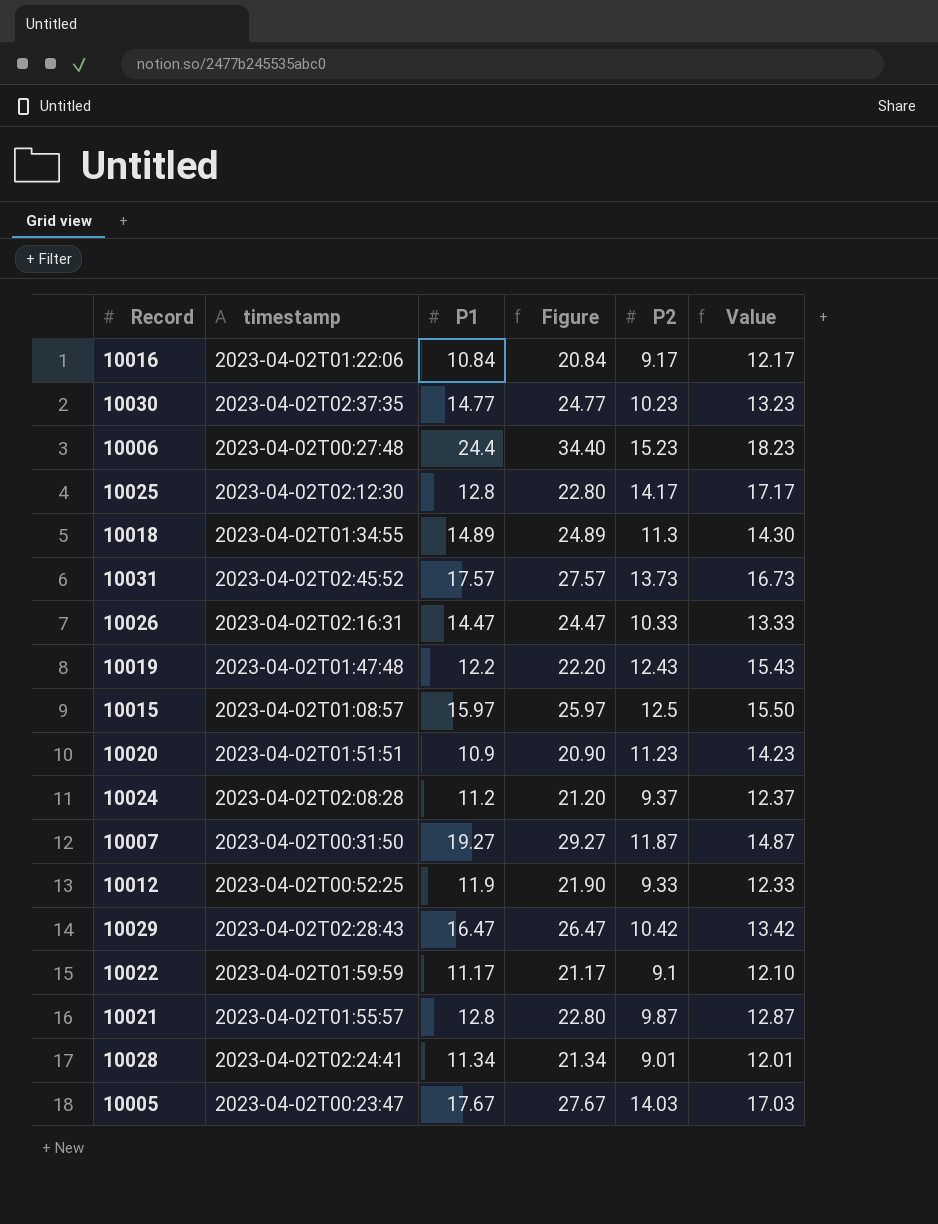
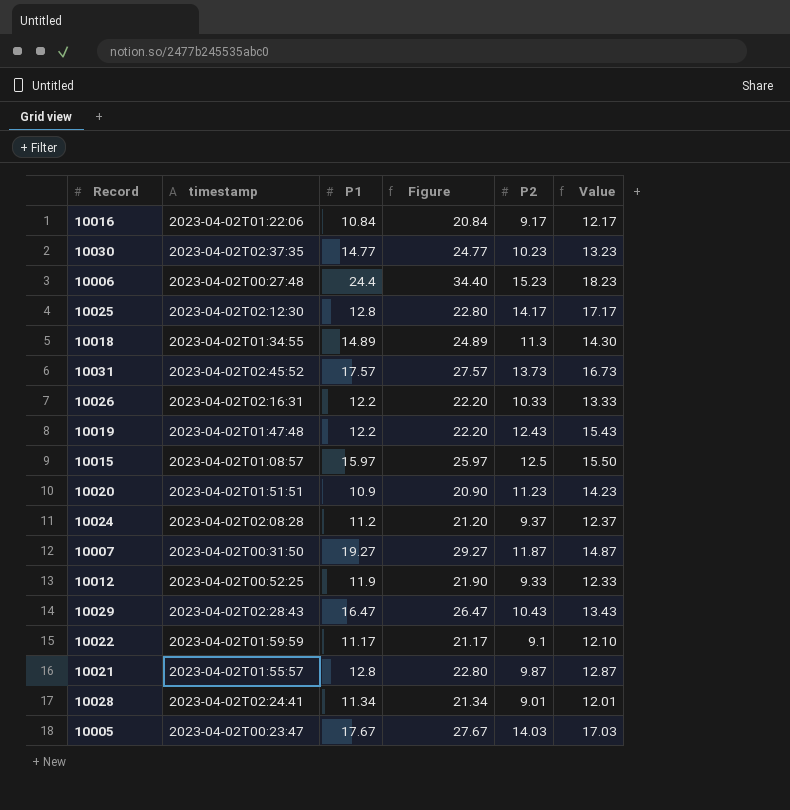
10026 | P1: 14.47 -> 12.2
10026 | Figure: 24.47 -> 22.20
10029 | P2: 10.42 -> 10.43
10029 | Value: 13.42 -> 13.43

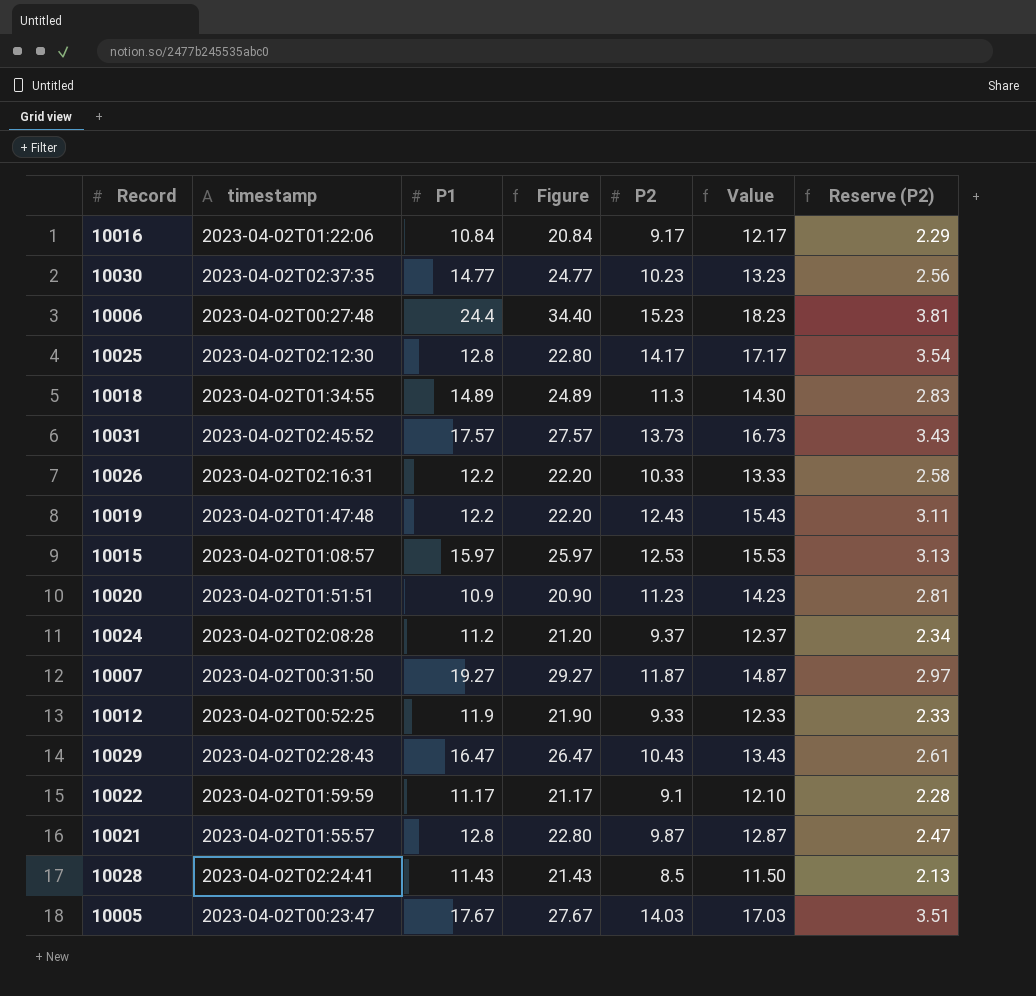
column Reserve (P2) | formula: none -> [P2] * 0.25
10015 | P2: 12.5 -> 12.53
10015 | Value: 15.50 -> 15.53
10028 | P1: 11.34 -> 11.43
10028 | Figure: 21.34 -> 21.43
10028 | P2: 9.01 -> 8.5
10028 | Value: 12.01 -> 11.50

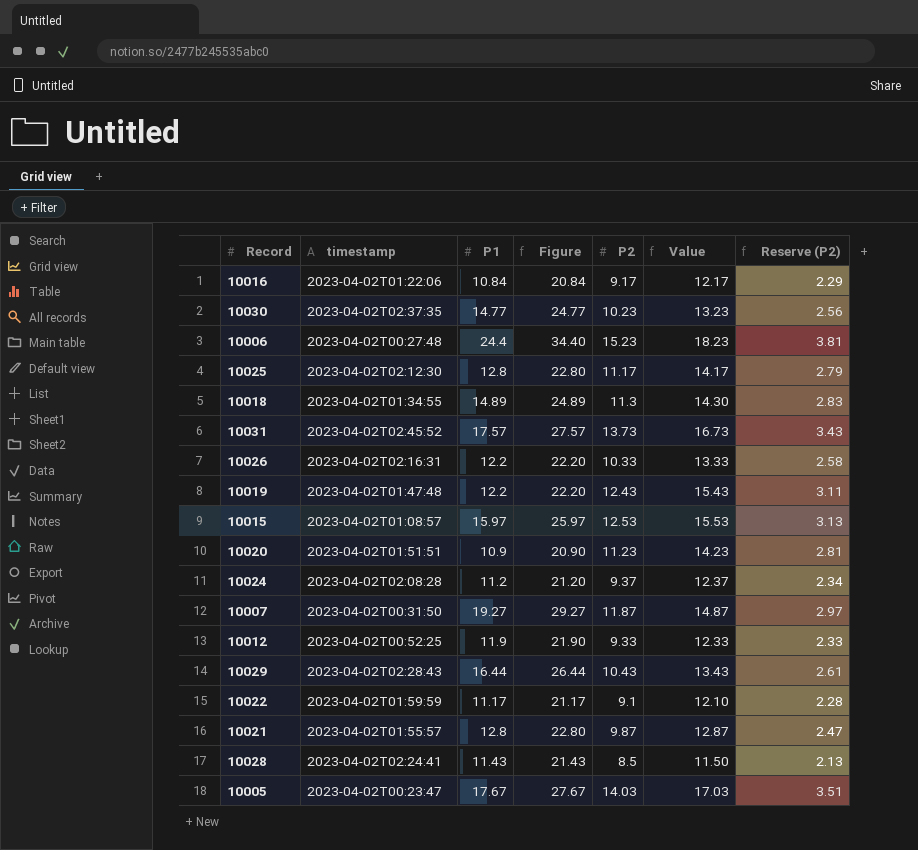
10025 | P2: 14.17 -> 11.17
10025 | Value: 17.17 -> 14.17
10025 | Reserve (P2): 3.54 -> 2.79
10029 | P1: 16.47 -> 16.44
10029 | Figure: 26.47 -> 26.44

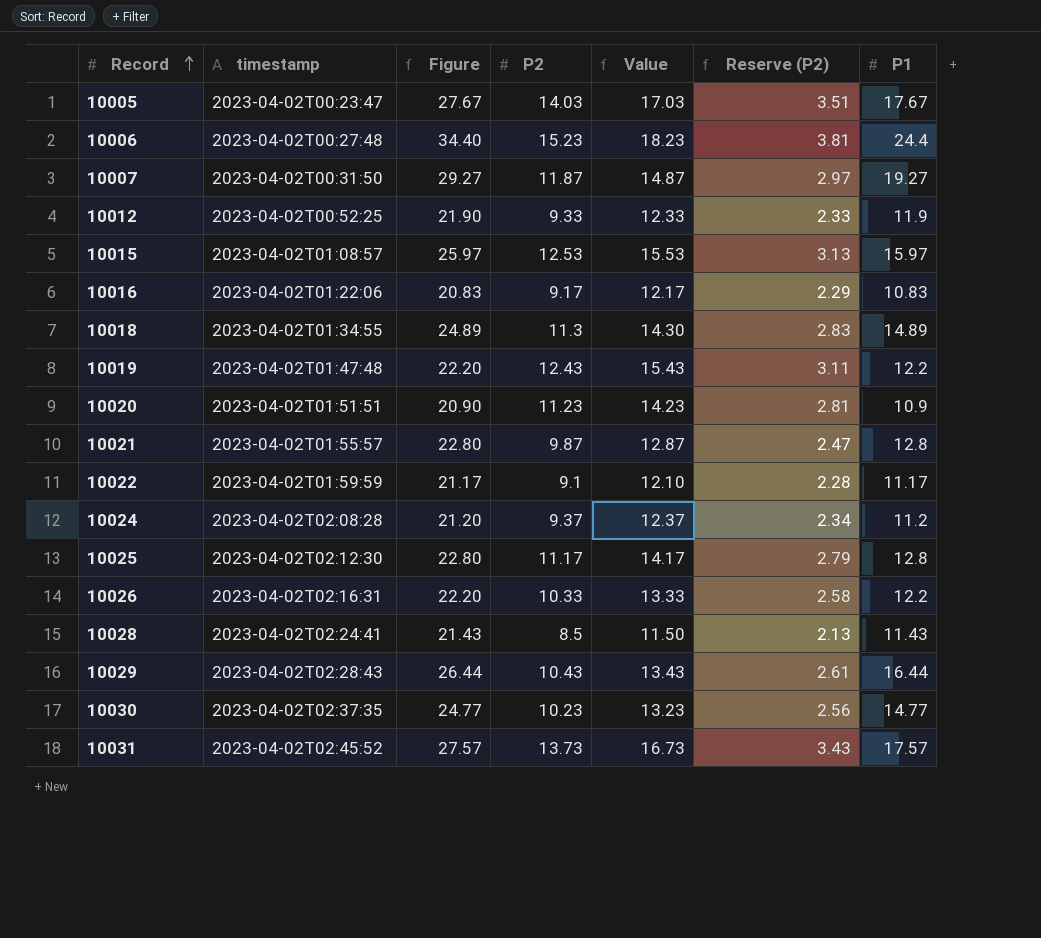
row order: none -> Record ascending
column P1 | position: 3 -> 7
10016 | Figure: 20.84 -> 20.83
10016 | P1: 10.84 -> 10.83

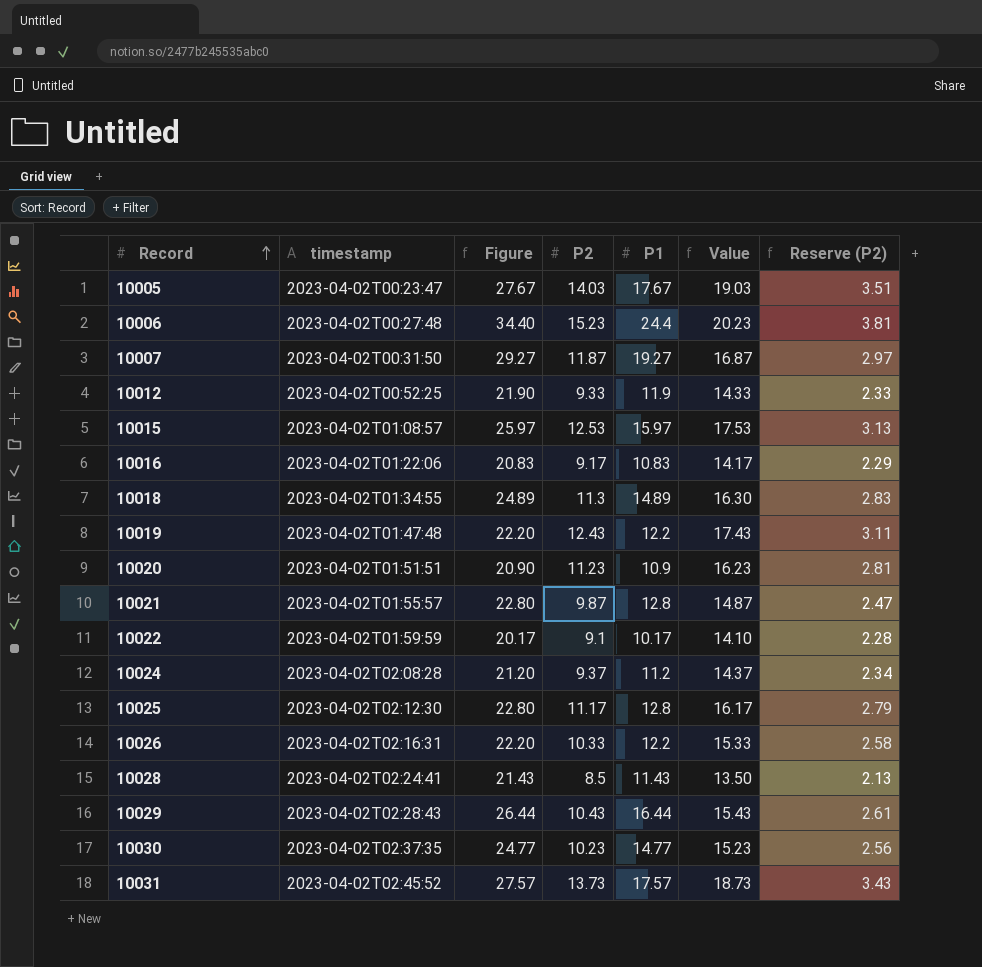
column P1 | position: 7 -> 5
column Value | formula: [P2] + 3 -> [P2] + 5
10022 | Figure: 21.17 -> 20.17
10022 | P1: 11.17 -> 10.17

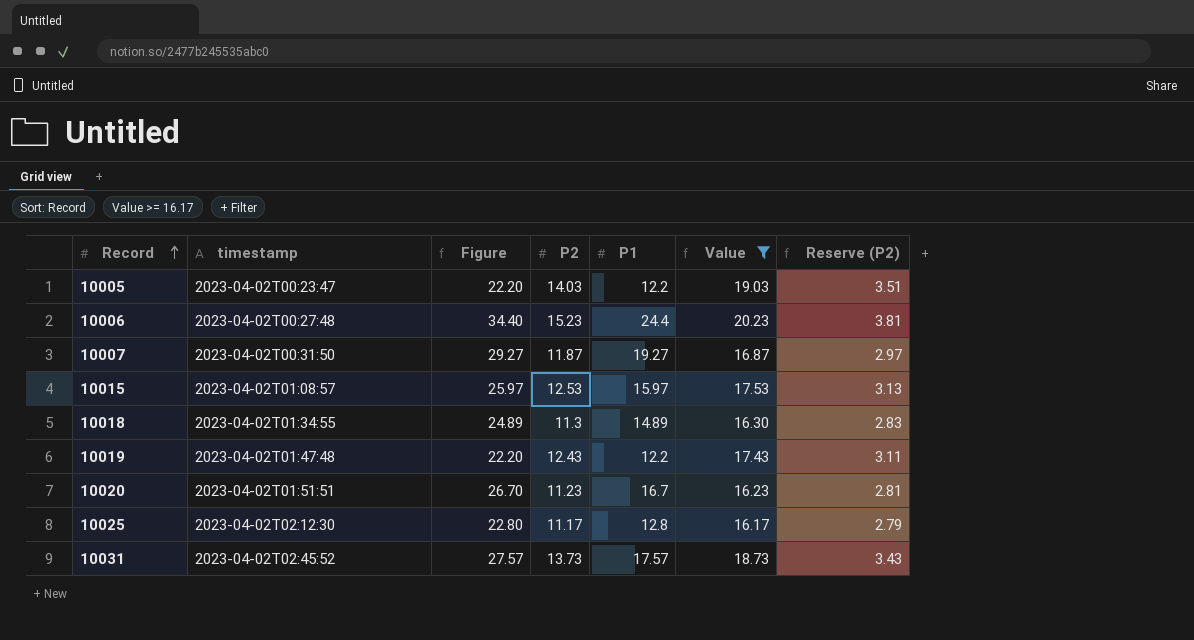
filter: none -> Value >= 16.17
10005 | Figure: 27.67 -> 22.20
10005 | P1: 17.67 -> 12.2
10020 | Figure: 20.90 -> 26.70
10020 | P1: 10.9 -> 16.7

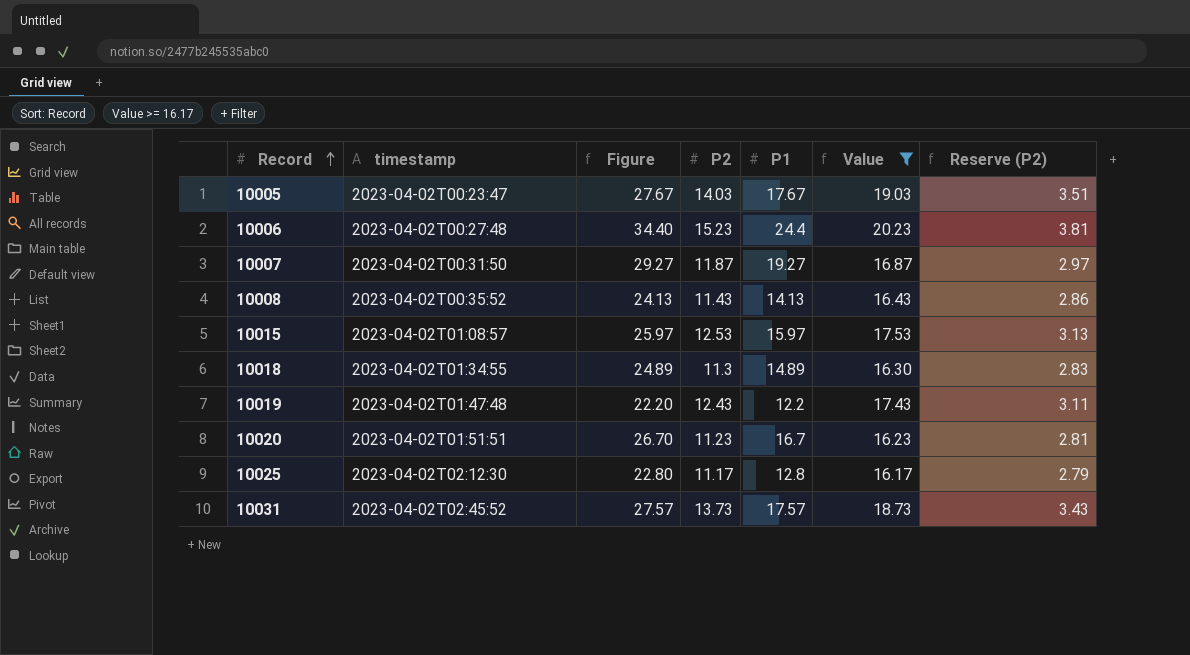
10005 | Figure: 22.20 -> 27.67
10005 | P1: 12.2 -> 17.67
row 10008: none -> 2023-04-02T00:35:52 | 24.13 | 11.43 | 14.13 | 16.43 | 2.86

